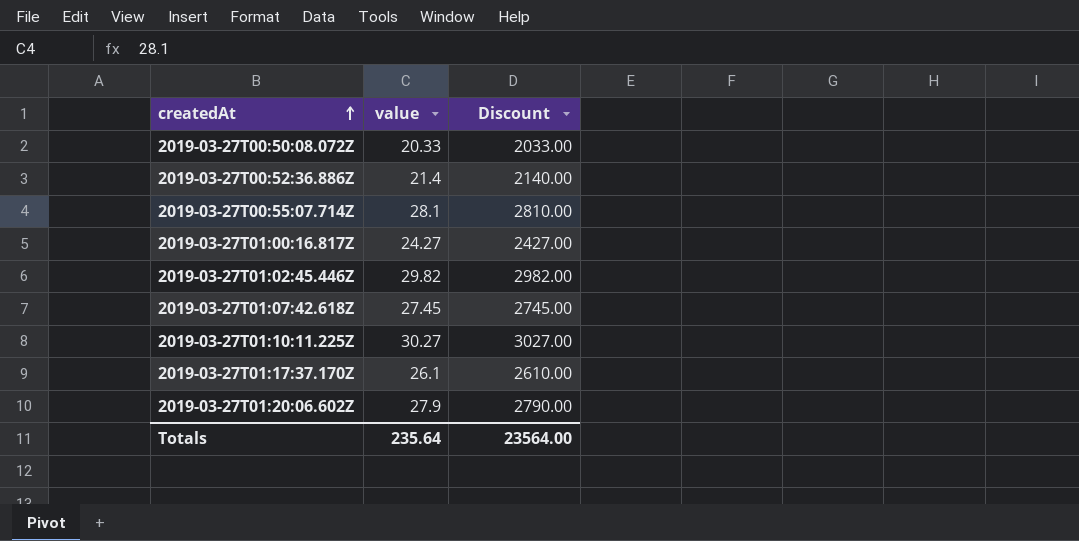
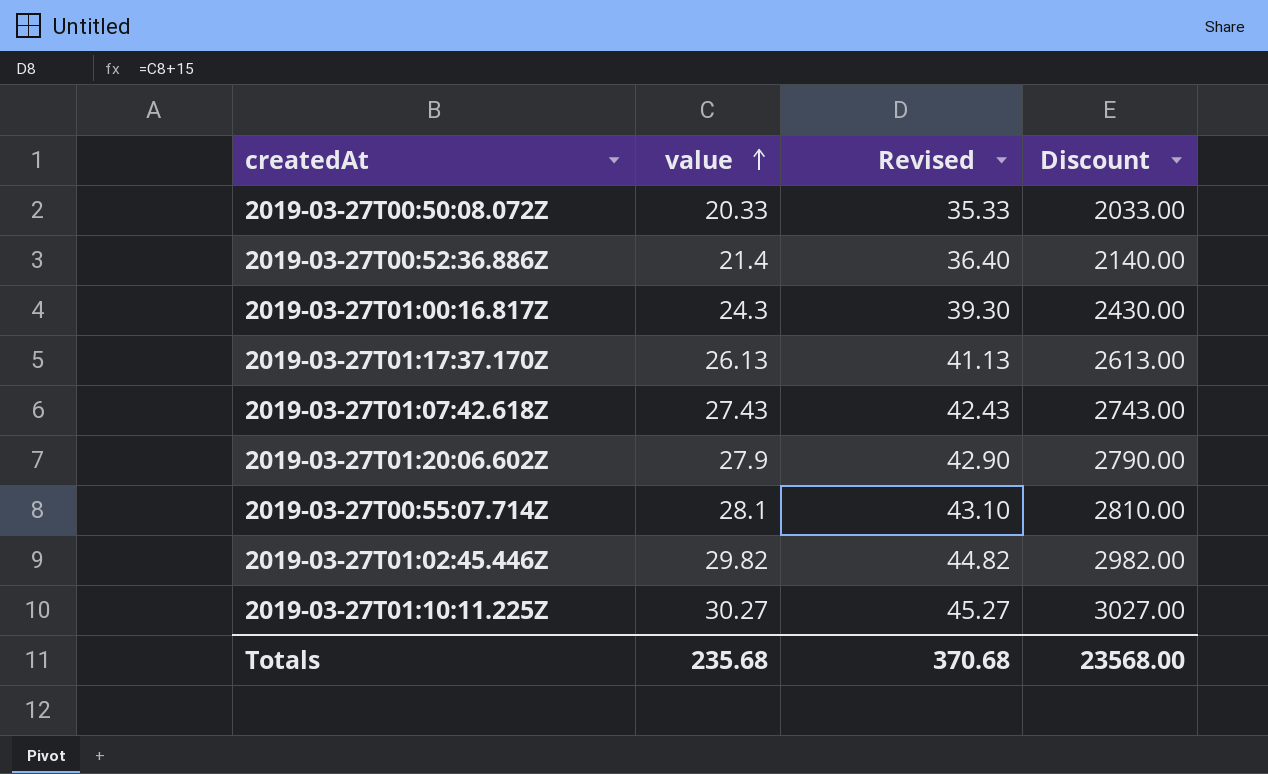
row order: createdAt ascending -> value ascending
column Revised | formula: none -> [value] + 15
2019-03-27T01:00:16.817Z | value: 24.27 -> 24.3
2019-03-27T01:00:16.817Z | Discount: 2427.00 -> 2430.00
2019-03-27T01:17:37.170Z | value: 26.1 -> 26.13
2019-03-27T01:17:37.170Z | Discount: 2610.00 -> 2613.00
2019-03-27T01:07:42.618Z | value: 27.45 -> 27.43
2019-03-27T01:07:42.618Z | Discount: 2745.00 -> 2743.00
Totals | value: 235.64 -> 235.68
Totals | Discount: 23564.00 -> 23568.00

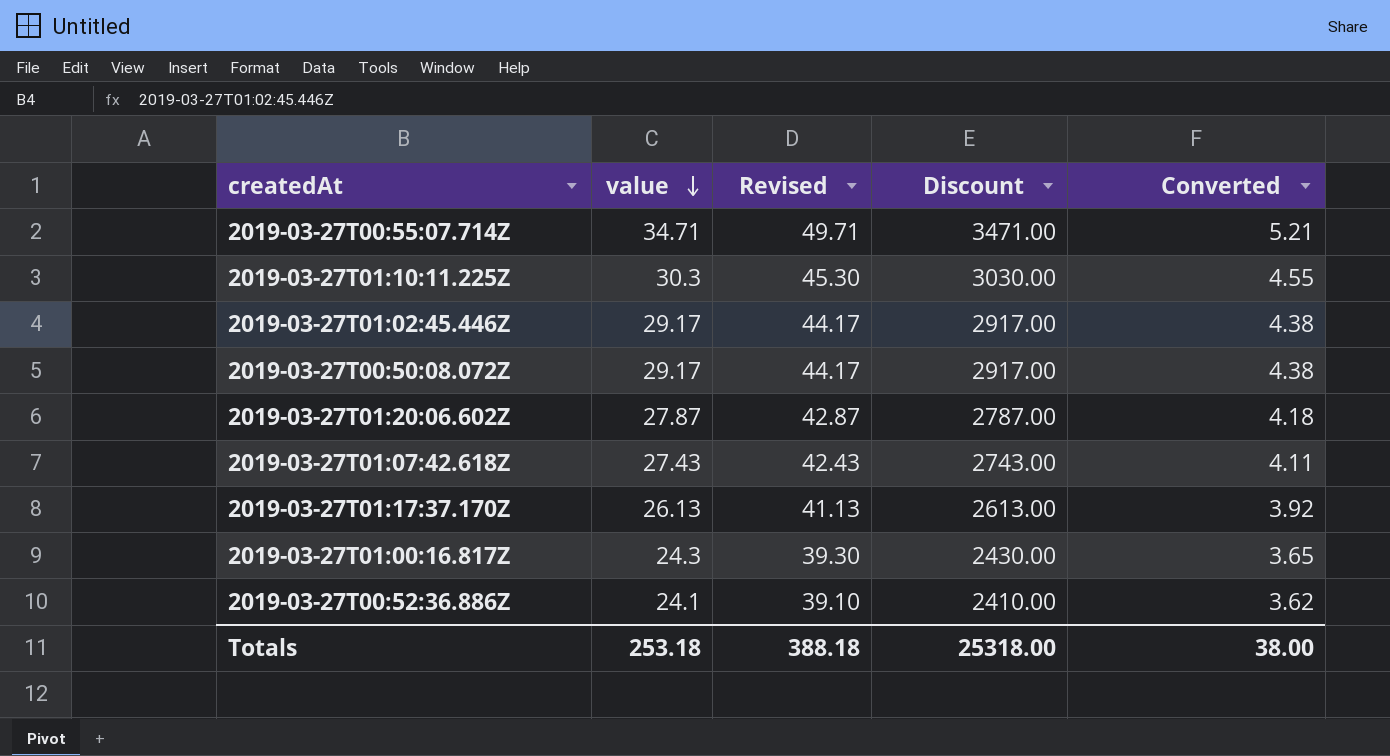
row order: value ascending -> value descending
column Converted | formula: none -> [value] * 0.15
2019-03-27T00:55:07.714Z | value: 28.1 -> 34.71
2019-03-27T00:55:07.714Z | Revised: 43.10 -> 49.71
2019-03-27T00:55:07.714Z | Discount: 2810.00 -> 3471.00
2019-03-27T01:10:11.225Z | value: 30.27 -> 30.3
2019-03-27T01:10:11.225Z | Revised: 45.27 -> 45.30
2019-03-27T01:10:11.225Z | Discount: 3027.00 -> 3030.00
2019-03-27T01:02:45.446Z | value: 29.82 -> 29.17
2019-03-27T01:02:45.446Z | Revised: 44.82 -> 44.17
2019-03-27T01:02:45.446Z | Discount: 2982.00 -> 2917.00
2019-03-27T00:50:08.072Z | value: 20.33 -> 29.17
2019-03-27T00:50:08.072Z | Revised: 35.33 -> 44.17
2019-03-27T00:50:08.072Z | Discount: 2033.00 -> 2917.00
2019-03-27T01:20:06.602Z | value: 27.9 -> 27.87
2019-03-27T01:20:06.602Z | Revised: 42.90 -> 42.87
2019-03-27T01:20:06.602Z | Discount: 2790.00 -> 2787.00
2019-03-27T00:52:36.886Z | value: 21.4 -> 24.1
2019-03-27T00:52:36.886Z | Revised: 36.40 -> 39.10
2019-03-27T00:52:36.886Z | Discount: 2140.00 -> 2410.00
Totals | value: 235.68 -> 253.18
Totals | Revised: 370.68 -> 388.18
Totals | Discount: 23568.00 -> 25318.00

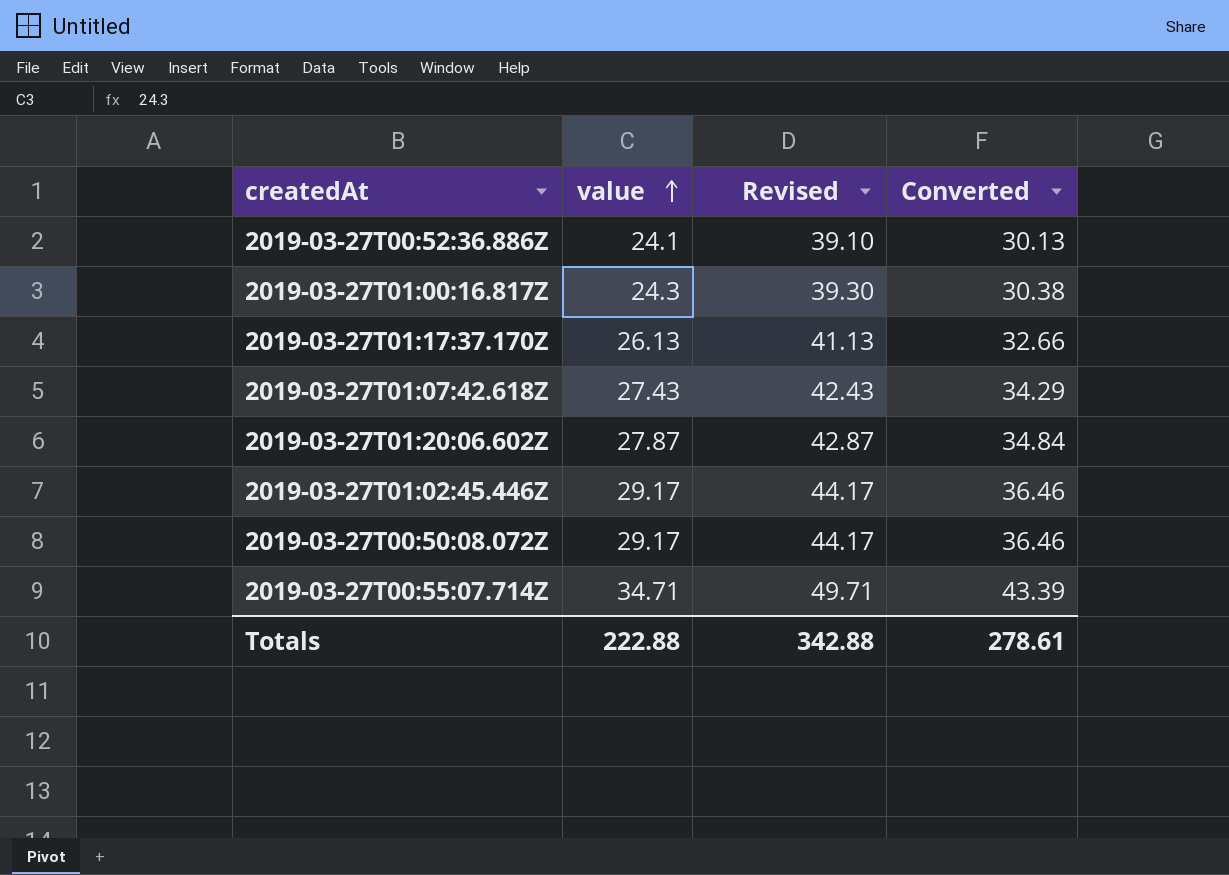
row order: value descending -> value ascending
column Discount | formula: [value] * 100 -> none
column Converted | formula: [value] * 0.15 -> [value] * 1.25
row 2019-03-27T01:10:11.225Z: 30.3 | 45.30 | 3030.00 | 4.55 -> none
Totals | value: 253.18 -> 222.88
Totals | Revised: 388.18 -> 342.88
Totals | Converted: 38.00 -> 278.61

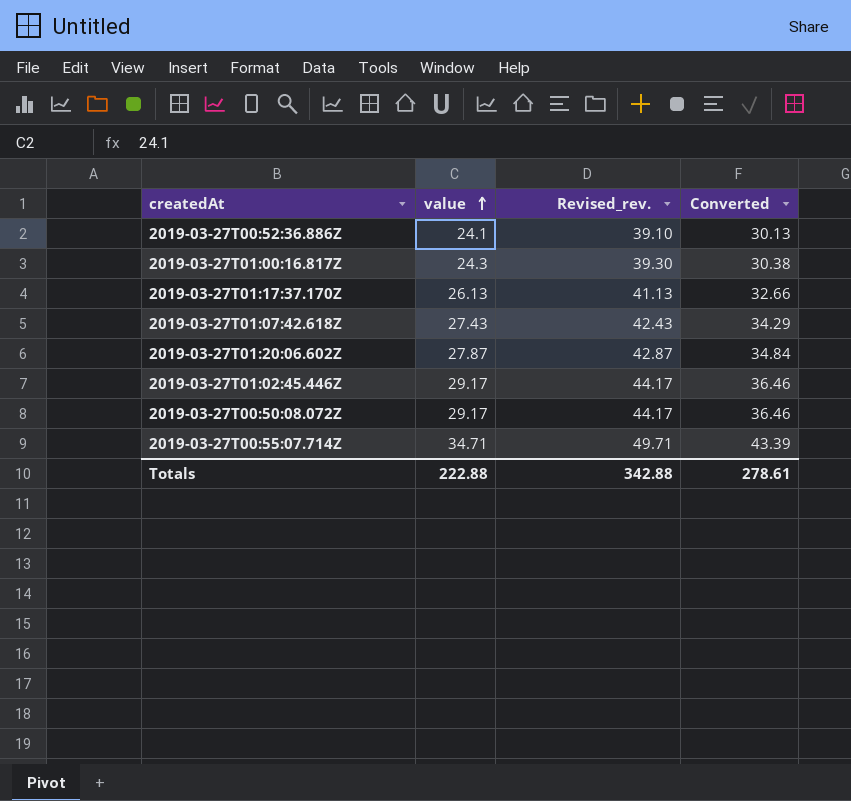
column name: Revised -> Revised_rev.

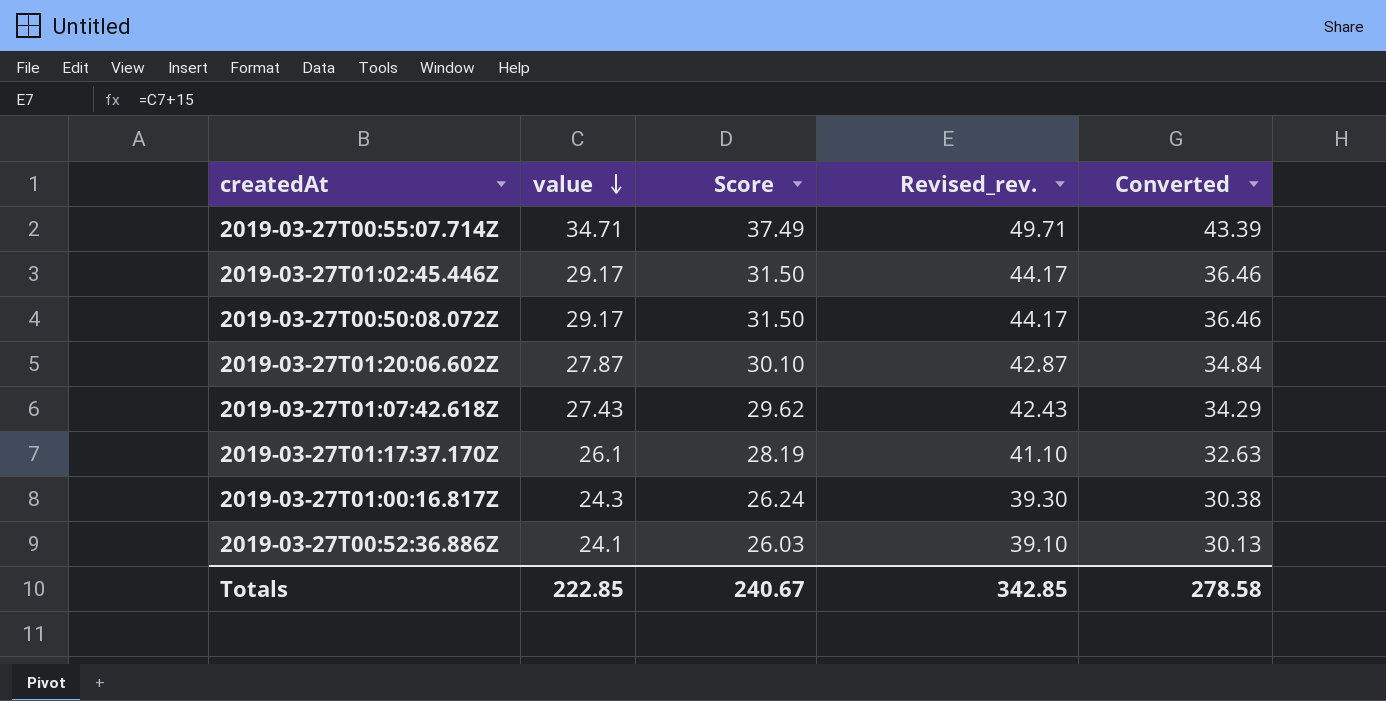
row order: value ascending -> value descending
column Score | formula: none -> [value] * 1.08
2019-03-27T01:17:37.170Z | value: 26.13 -> 26.1
2019-03-27T01:17:37.170Z | Revised_rev.: 41.13 -> 41.10
2019-03-27T01:17:37.170Z | Converted: 32.66 -> 32.63
Totals | value: 222.88 -> 222.85
Totals | Revised_rev.: 342.88 -> 342.85
Totals | Converted: 278.61 -> 278.58

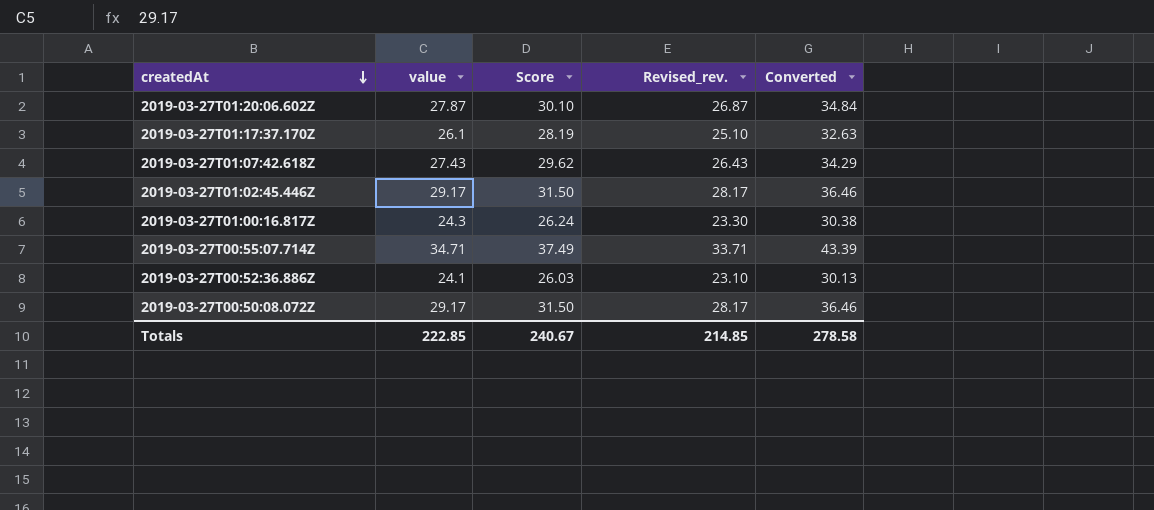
row order: value descending -> createdAt descending
column Revised_rev. | formula: [value] + 15 -> [value] - 1
Totals | Revised_rev.: 342.85 -> 214.85

